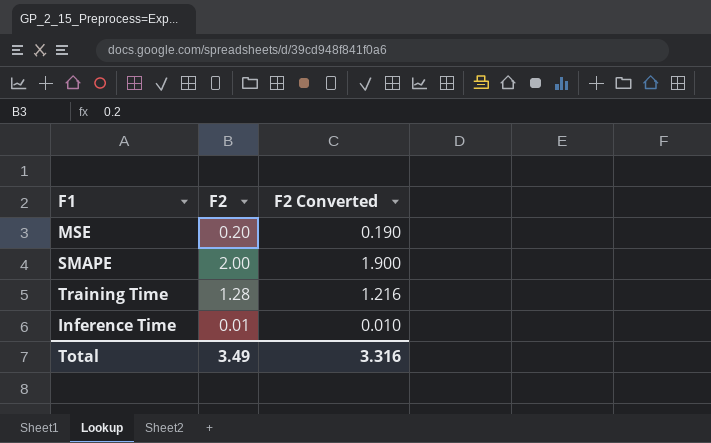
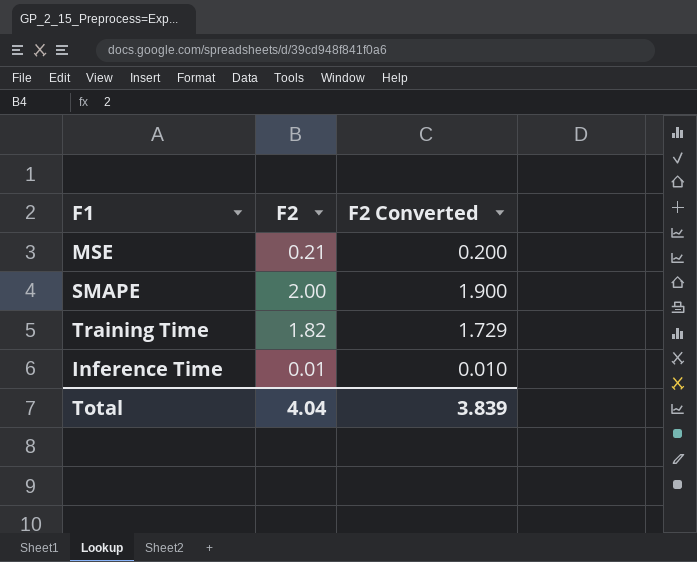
MSE | F2: 0.20 -> 0.21
MSE | F2 Converted: 0.190 -> 0.200
Training Time | F2: 1.28 -> 1.82
Training Time | F2 Converted: 1.216 -> 1.729
Total | F2: 3.49 -> 4.04
Total | F2 Converted: 3.316 -> 3.839

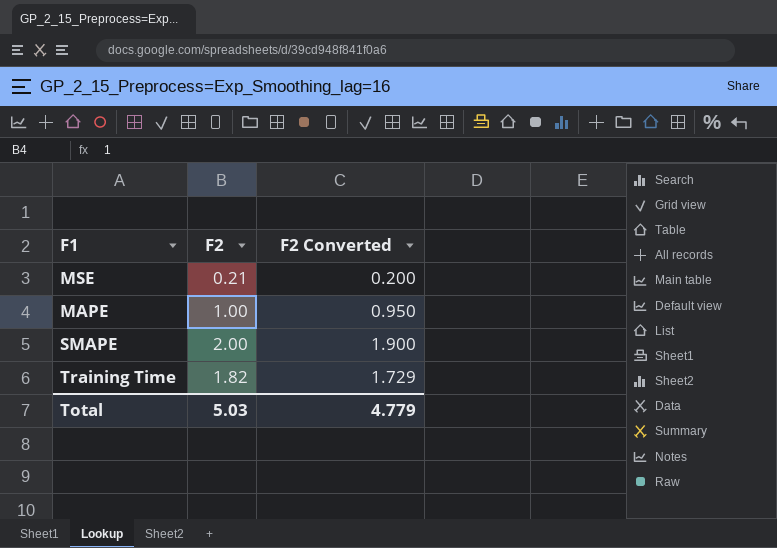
row Inference Time: 0.01 | 0.010 -> none
row MAPE: none -> 1.00 | 0.950
Total | F2: 4.04 -> 5.03
Total | F2 Converted: 3.839 -> 4.779

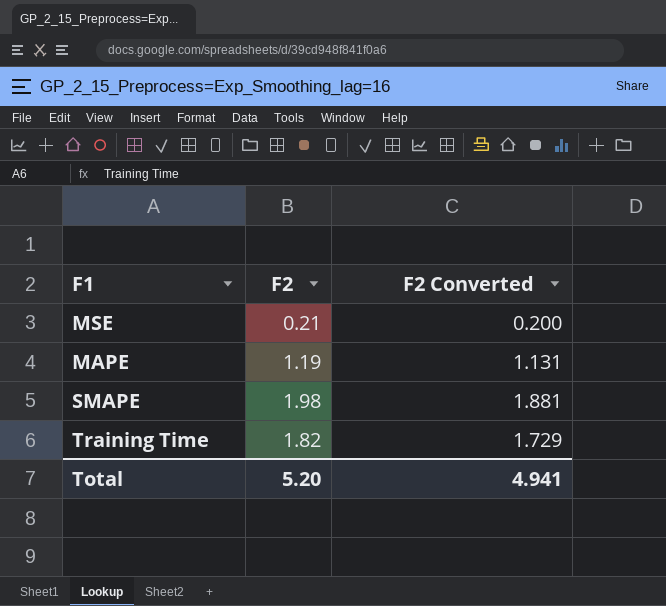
MAPE | F2: 1.00 -> 1.19
MAPE | F2 Converted: 0.950 -> 1.131
SMAPE | F2: 2.00 -> 1.98
SMAPE | F2 Converted: 1.900 -> 1.881
Total | F2: 5.03 -> 5.20
Total | F2 Converted: 4.779 -> 4.941

